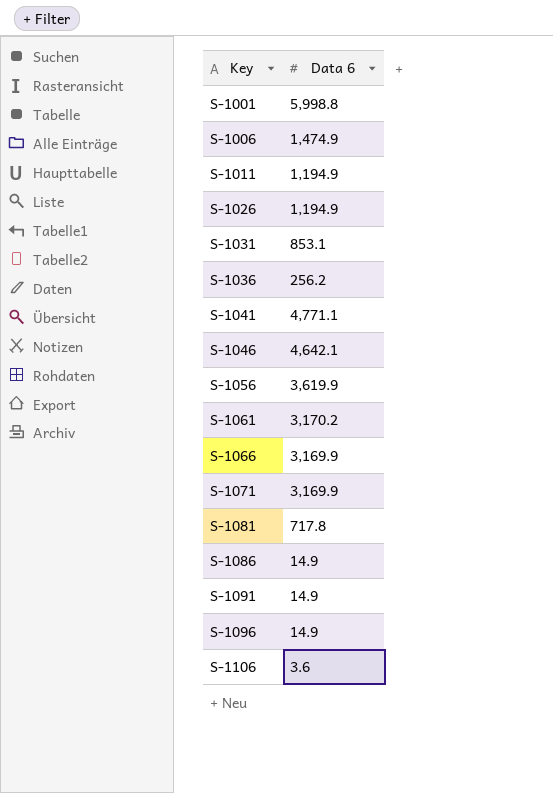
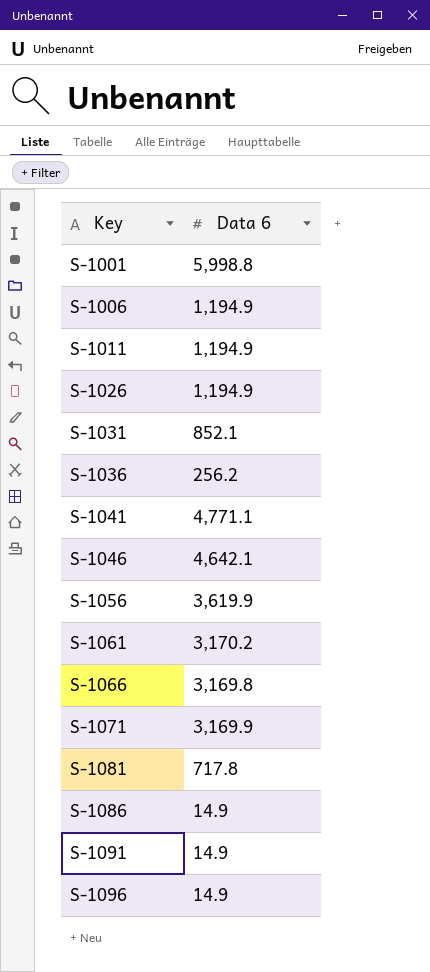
row S-1106: 3.6 -> none
S-1006 | Data 6: 1,474.9 -> 1,194.9
S-1031 | Data 6: 853.1 -> 852.1
S-1066 | Data 6: 3,169.9 -> 3,169.8

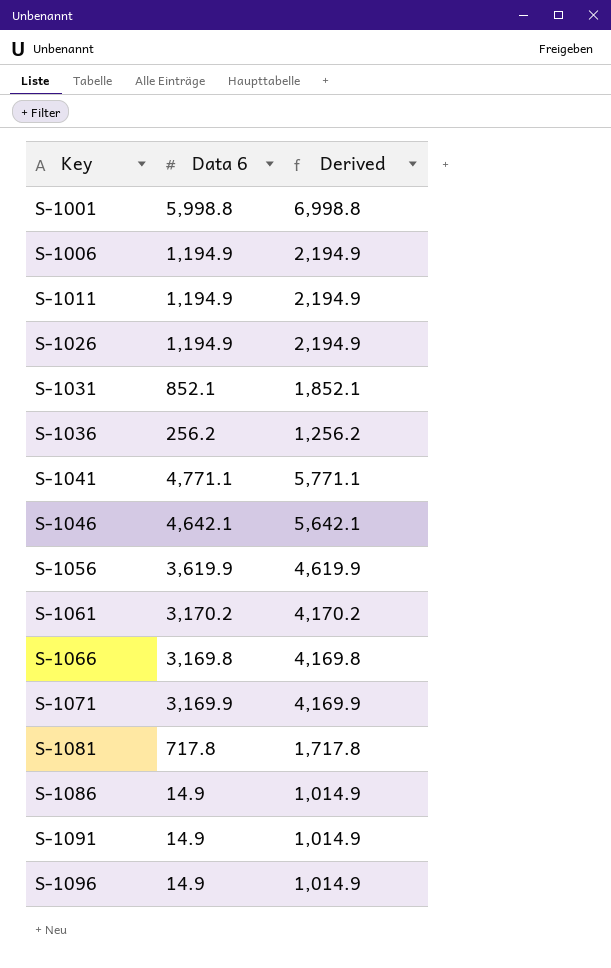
column Derived | formula: none -> [Data 6] + 1000

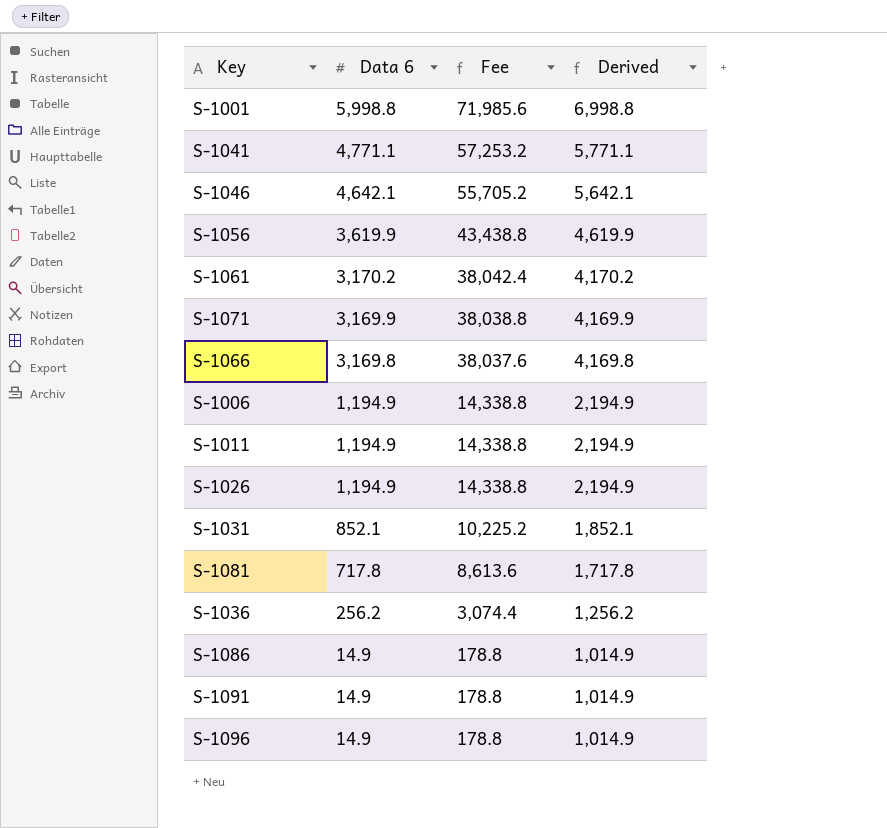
row order: Key ascending -> Data 6 descending
column Fee | formula: none -> [Data 6] * 12

